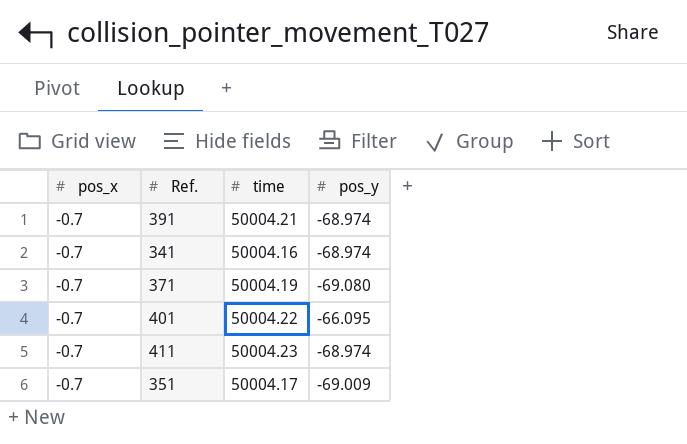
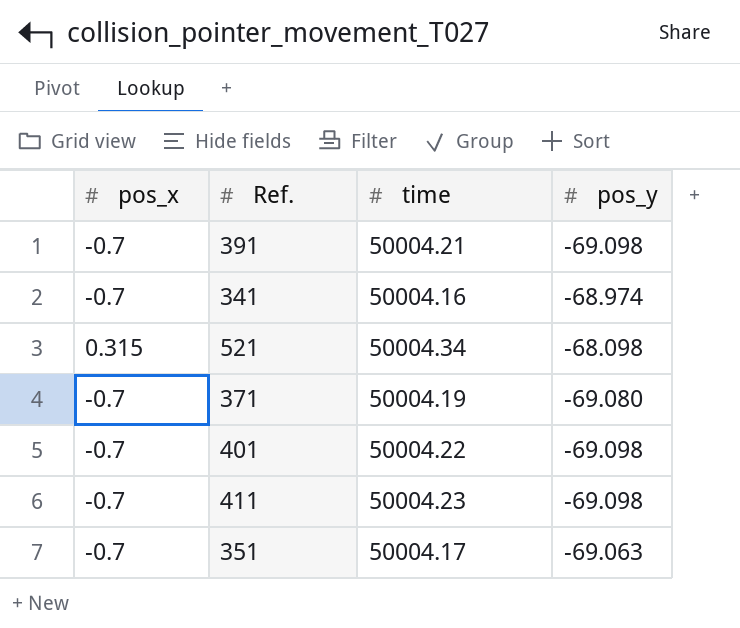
391 | pos_y: -68.974 -> -69.098
row 521: none -> 0.315 | 50004.34 | -68.098
401 | pos_y: -66.095 -> -69.098
411 | pos_y: -68.974 -> -69.098
351 | pos_y: -69.009 -> -69.063

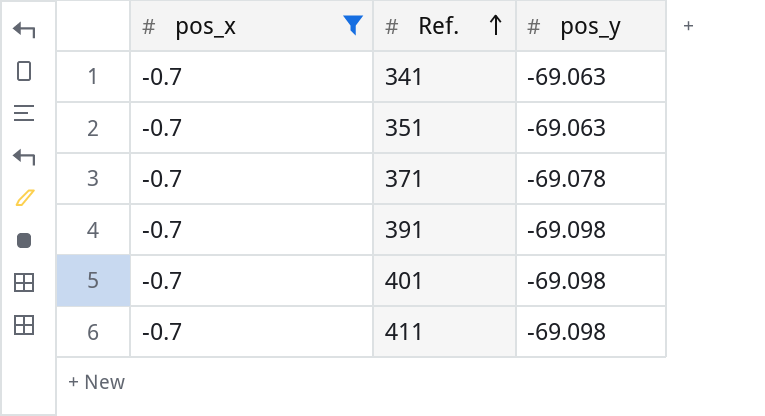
filter: none -> pos_x = -0.7
row order: none -> Ref. ascending
column time | position: 3 -> none
341 | pos_y: -68.974 -> -69.063
371 | pos_y: -69.080 -> -69.078

